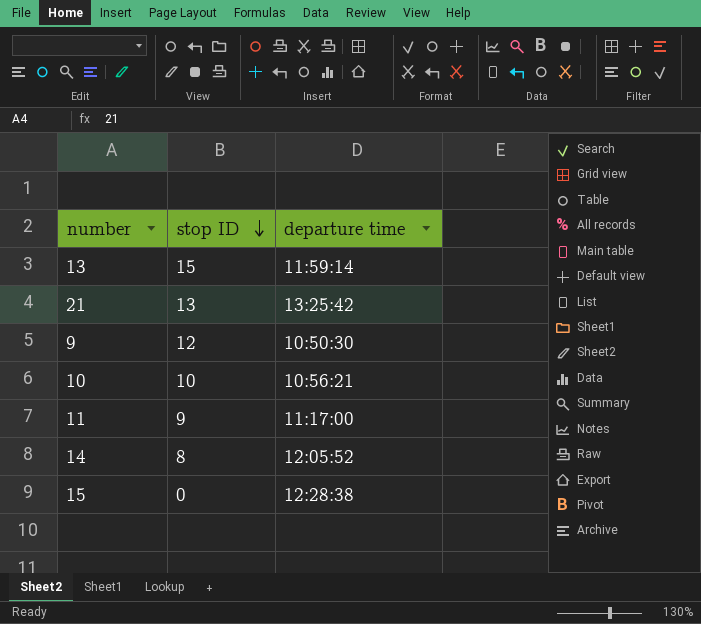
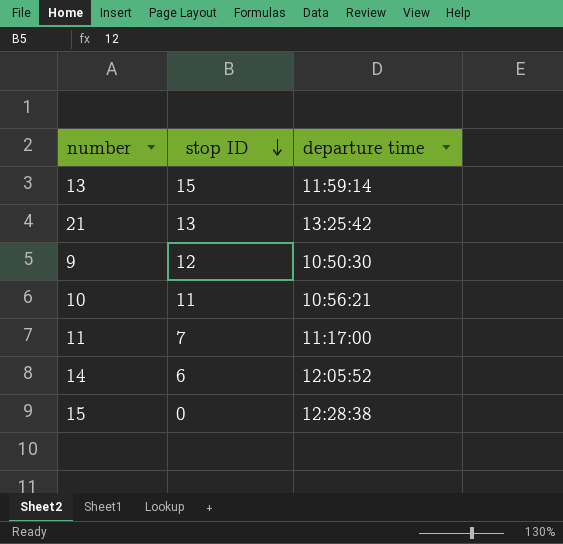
10 | stop ID: 10 -> 11
11 | stop ID: 9 -> 7
14 | stop ID: 8 -> 6

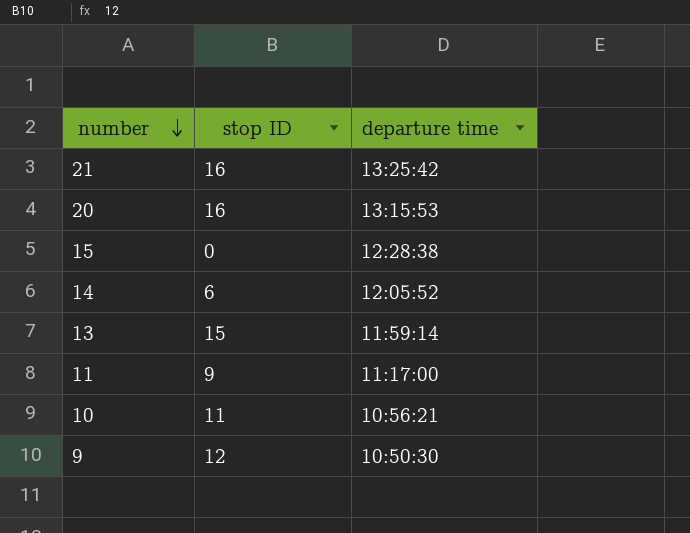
row order: stop ID descending -> number descending
21 | stop ID: 13 -> 16
row 20: none -> 16 | 13:15:53
11 | stop ID: 7 -> 9

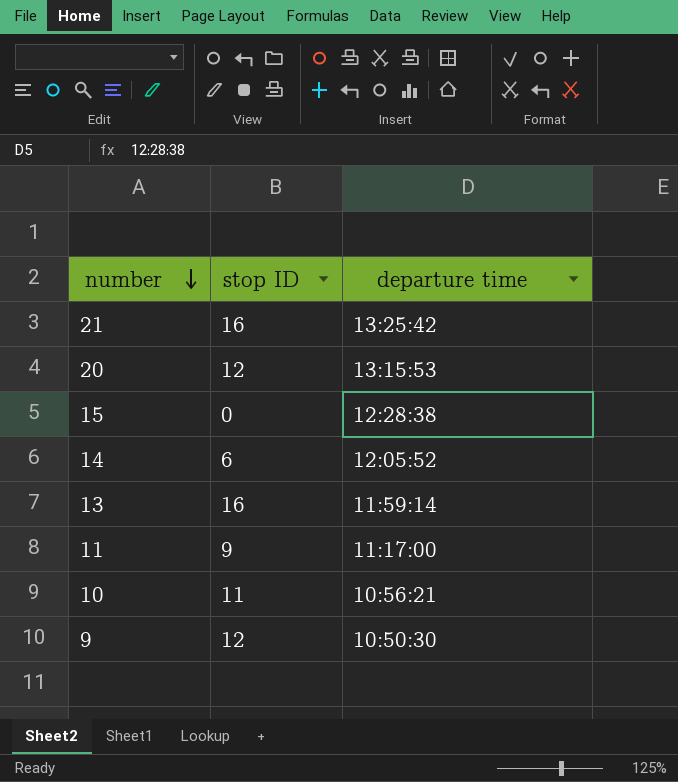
20 | stop ID: 16 -> 12
13 | stop ID: 15 -> 16

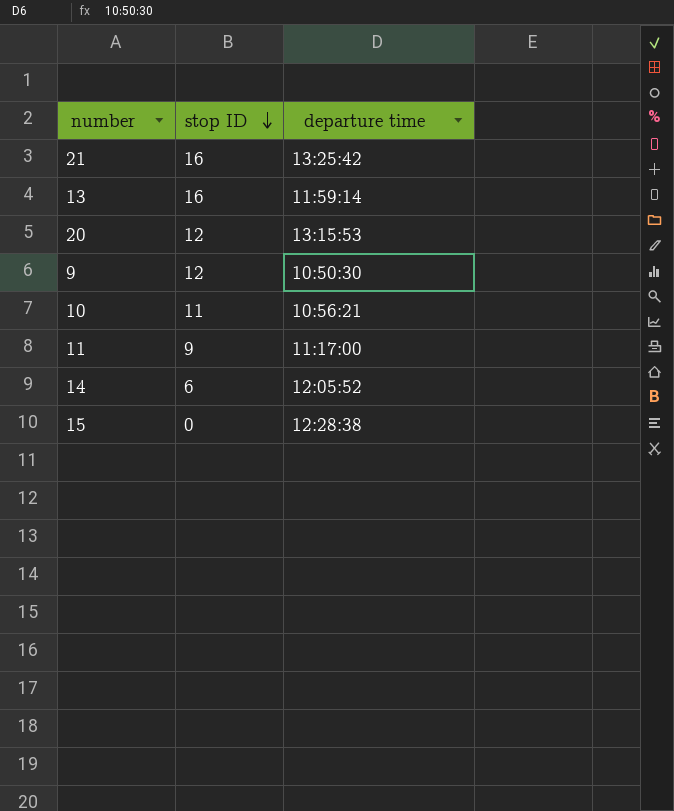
row order: number descending -> stop ID descending

